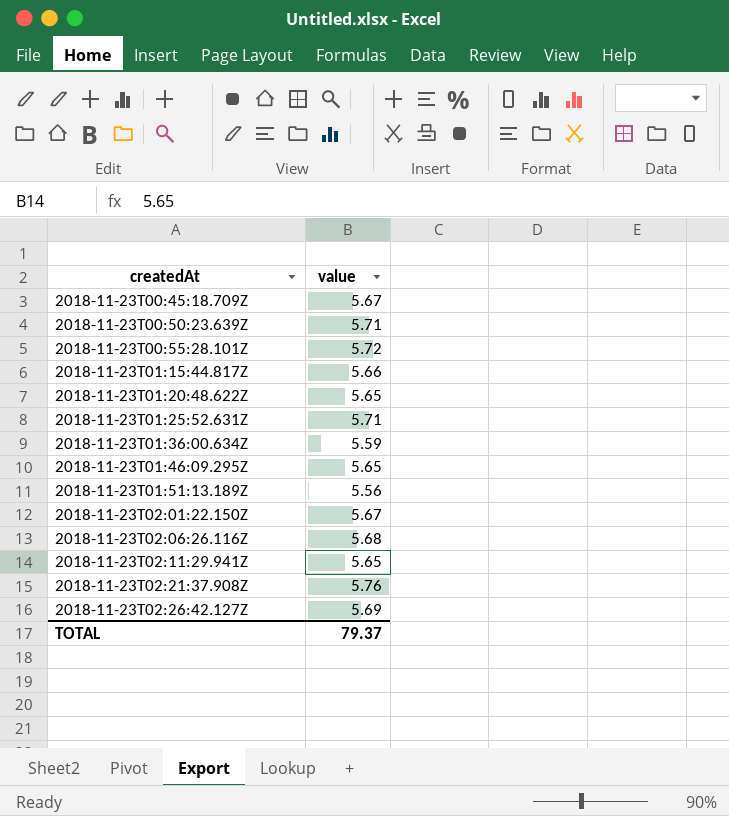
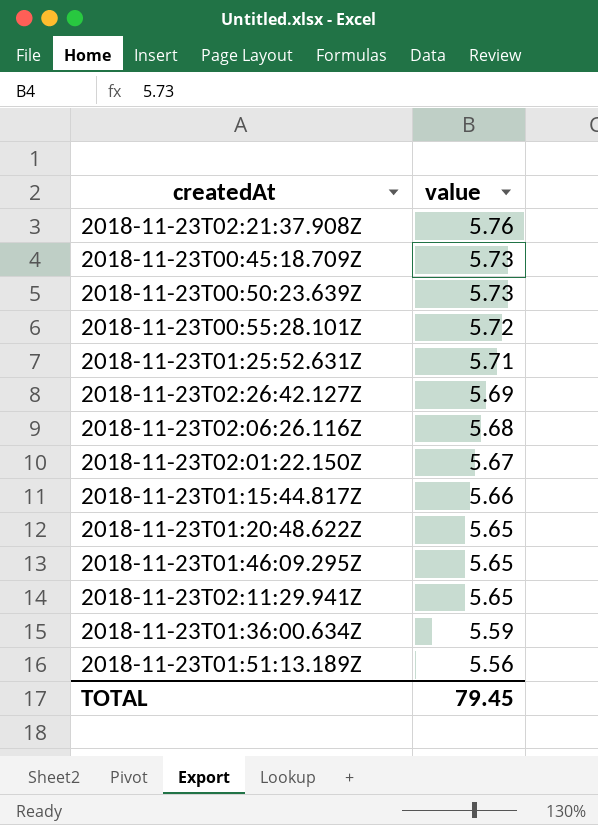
row order: createdAt ascending -> value descending
2018-11-23T00:45:18.709Z | value: 5.67 -> 5.73
2018-11-23T00:50:23.639Z | value: 5.71 -> 5.73
TOTAL | value: 79.37 -> 79.45

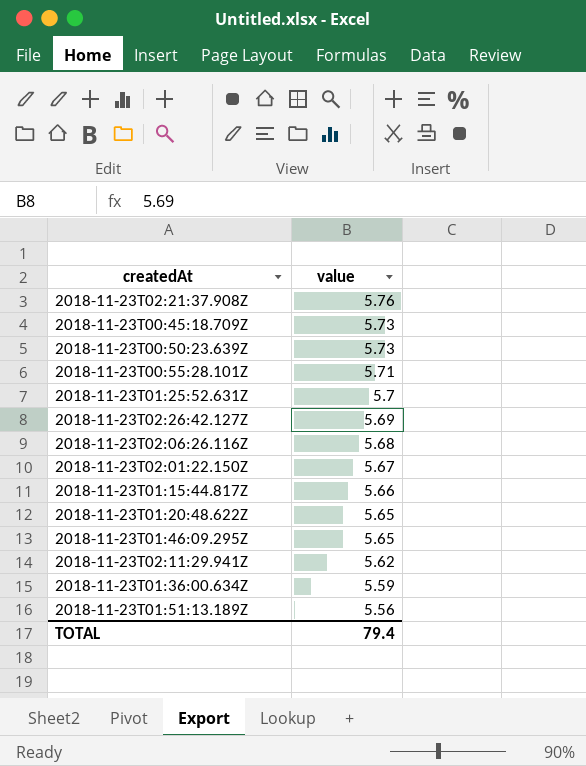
2018-11-23T00:55:28.101Z | value: 5.72 -> 5.71
2018-11-23T01:25:52.631Z | value: 5.71 -> 5.7
2018-11-23T02:11:29.941Z | value: 5.65 -> 5.62
TOTAL | value: 79.45 -> 79.4

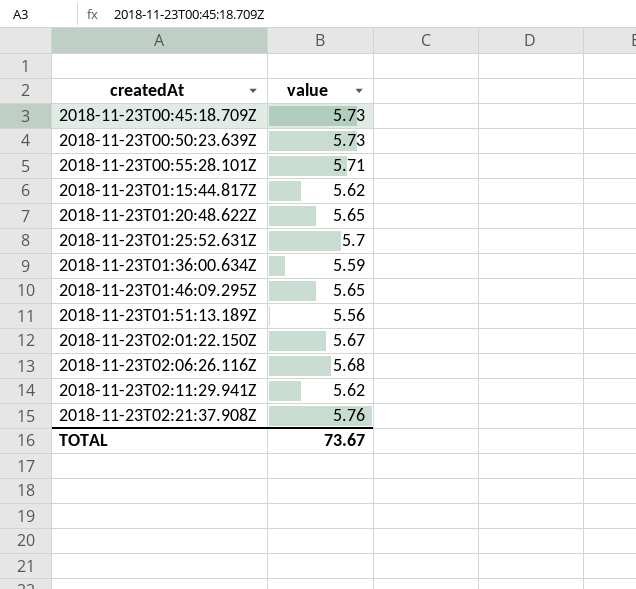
row order: value descending -> createdAt ascending
row 2018-11-23T02:26:42.127Z: 5.69 -> none
2018-11-23T01:15:44.817Z | value: 5.66 -> 5.62
TOTAL | value: 79.4 -> 73.67

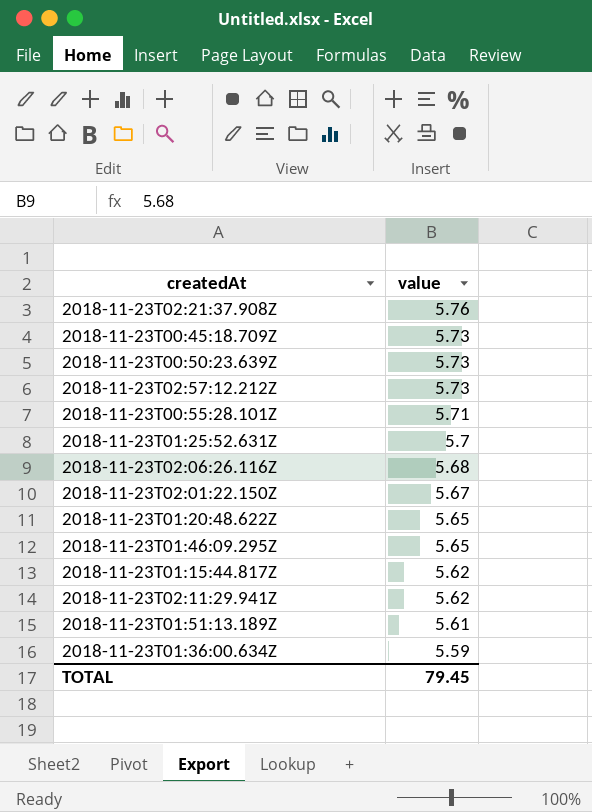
row order: createdAt ascending -> value descending
row 2018-11-23T02:57:12.212Z: none -> 5.73
2018-11-23T01:51:13.189Z | value: 5.56 -> 5.61
TOTAL | value: 73.67 -> 79.45

